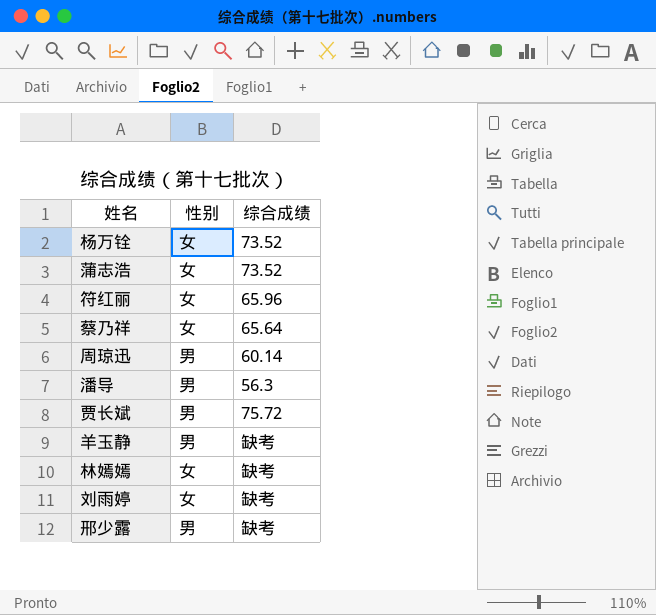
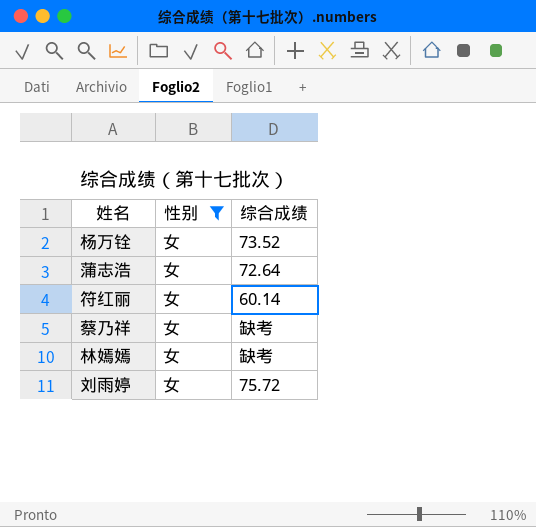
filter: none -> 性别 = 女
蒲志浩 | 综合成绩: 73.52 -> 72.64
符红丽 | 综合成绩: 65.96 -> 60.14
蔡乃祥 | 综合成绩: 65.64 -> 缺考
刘雨婷 | 综合成绩: 缺考 -> 75.72

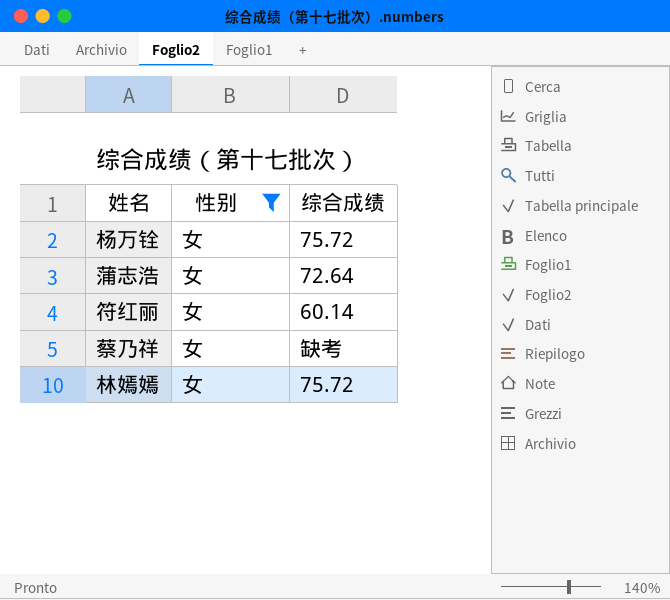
row 刘雨婷: 女 | 75.72 -> none
杨万铨 | 综合成绩: 73.52 -> 75.72
林嫣嫣 | 综合成绩: 缺考 -> 75.72

